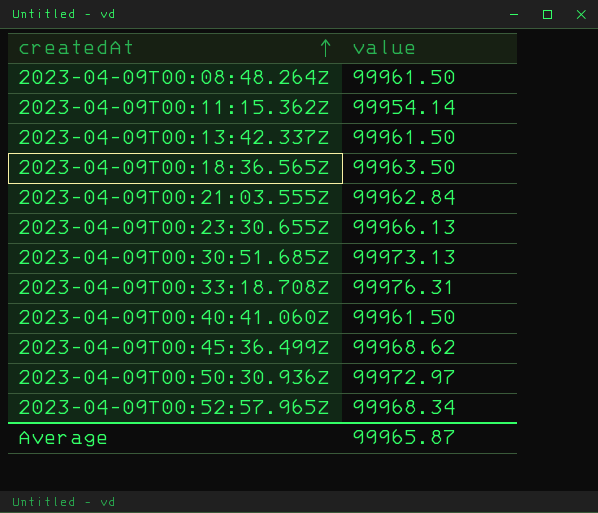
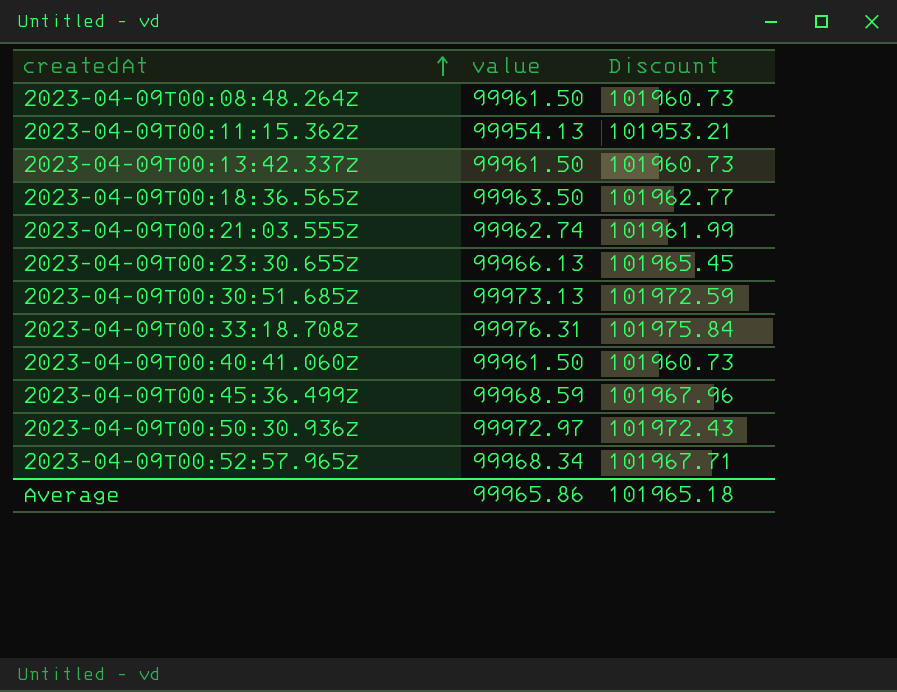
column Discount | formula: none -> [value] * 1.02
2023-04-09T00:11:15.362Z | value: 99954.14 -> 99954.13
2023-04-09T00:21:03.555Z | value: 99962.84 -> 99962.74
2023-04-09T00:45:36.499Z | value: 99968.62 -> 99968.59
Average | value: 99965.87 -> 99965.86

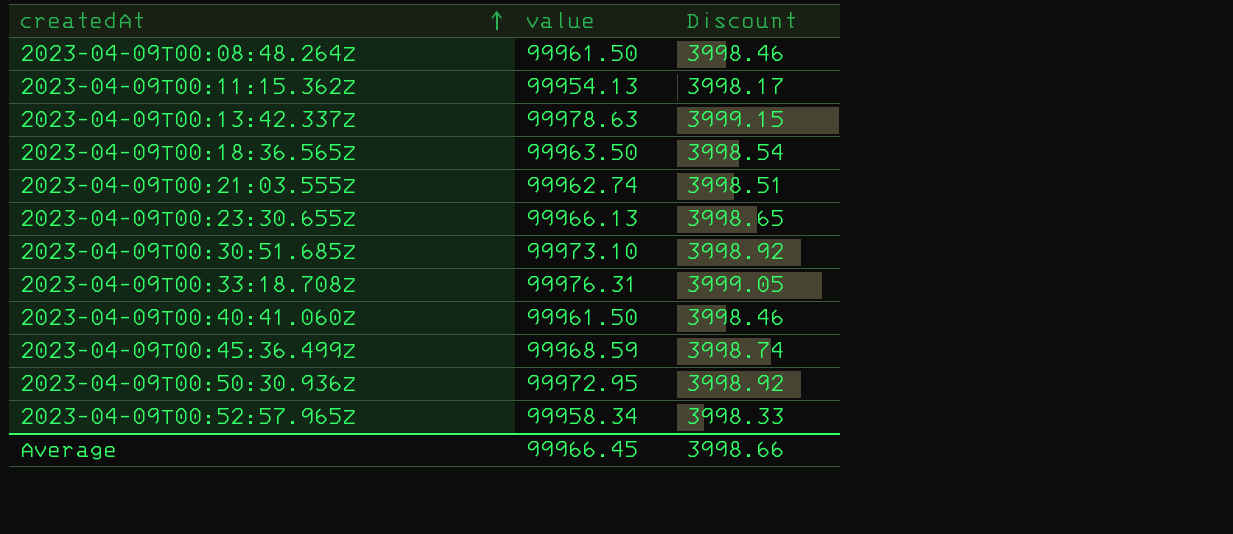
column Discount | formula: [value] * 1.02 -> [value] * 0.04
2023-04-09T00:13:42.337Z | value: 99961.50 -> 99978.63
2023-04-09T00:30:51.685Z | value: 99973.13 -> 99973.10
2023-04-09T00:50:30.936Z | value: 99972.97 -> 99972.95
2023-04-09T00:52:57.965Z | value: 99968.34 -> 99958.34
Average | value: 99965.86 -> 99966.45
Average | Discount: 101965.18 -> 3998.66

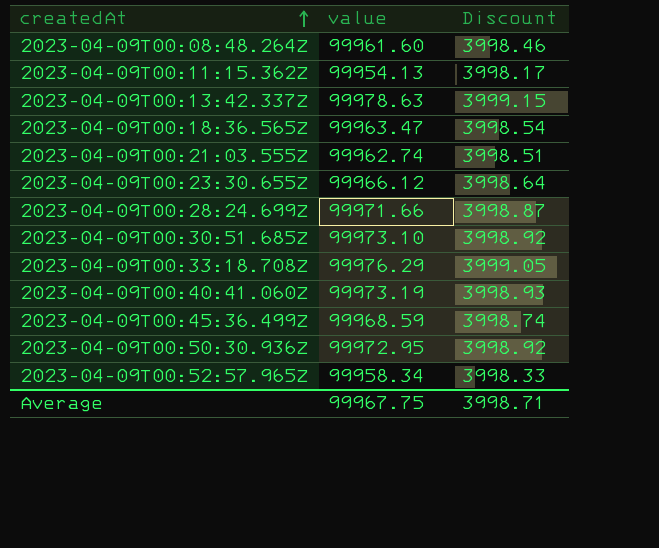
2023-04-09T00:08:48.264Z | value: 99961.50 -> 99961.60
2023-04-09T00:18:36.565Z | value: 99963.50 -> 99963.47
2023-04-09T00:23:30.655Z | value: 99966.13 -> 99966.12
2023-04-09T00:23:30.655Z | Discount: 3998.65 -> 3998.64
row 2023-04-09T00:28:24.699Z: none -> 99971.66 | 3998.87
2023-04-09T00:33:18.708Z | value: 99976.31 -> 99976.29
2023-04-09T00:40:41.060Z | value: 99961.50 -> 99973.19
2023-04-09T00:40:41.060Z | Discount: 3998.46 -> 3998.93
Average | value: 99966.45 -> 99967.75
Average | Discount: 3998.66 -> 3998.71

